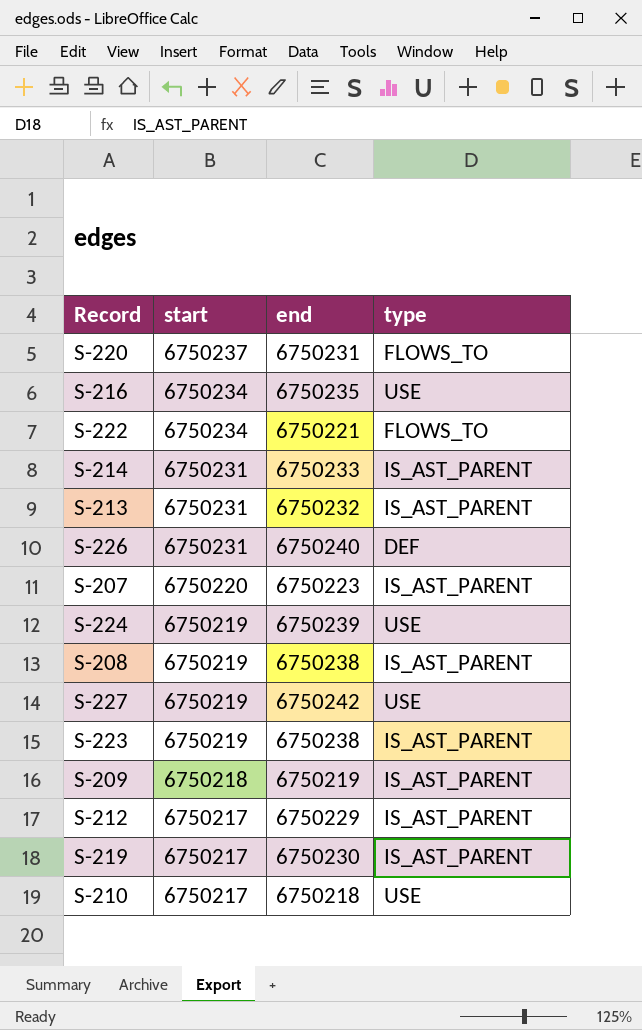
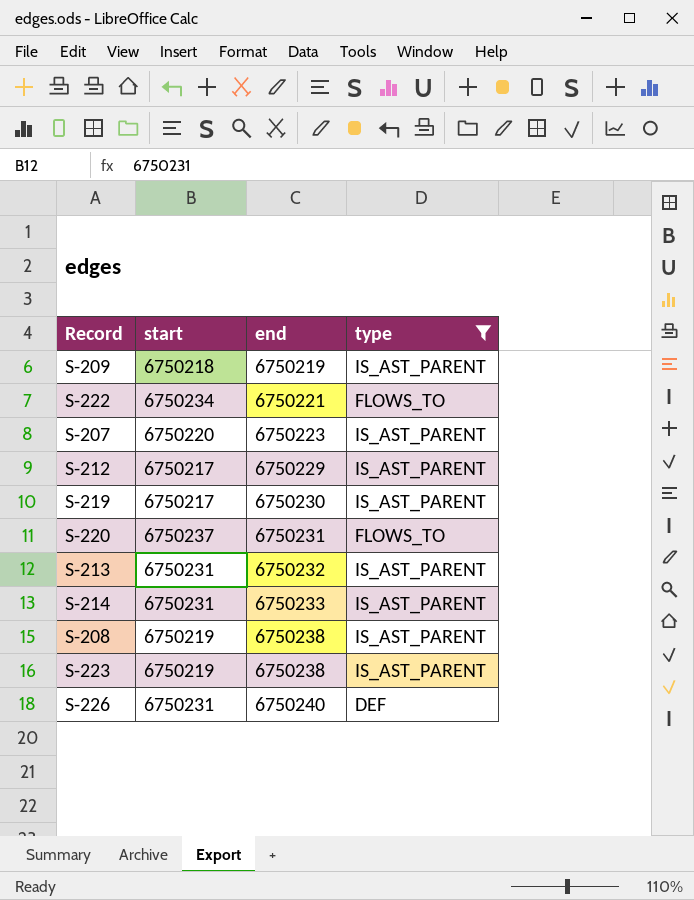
filter: none -> type != USE
row order: start descending -> end ascending

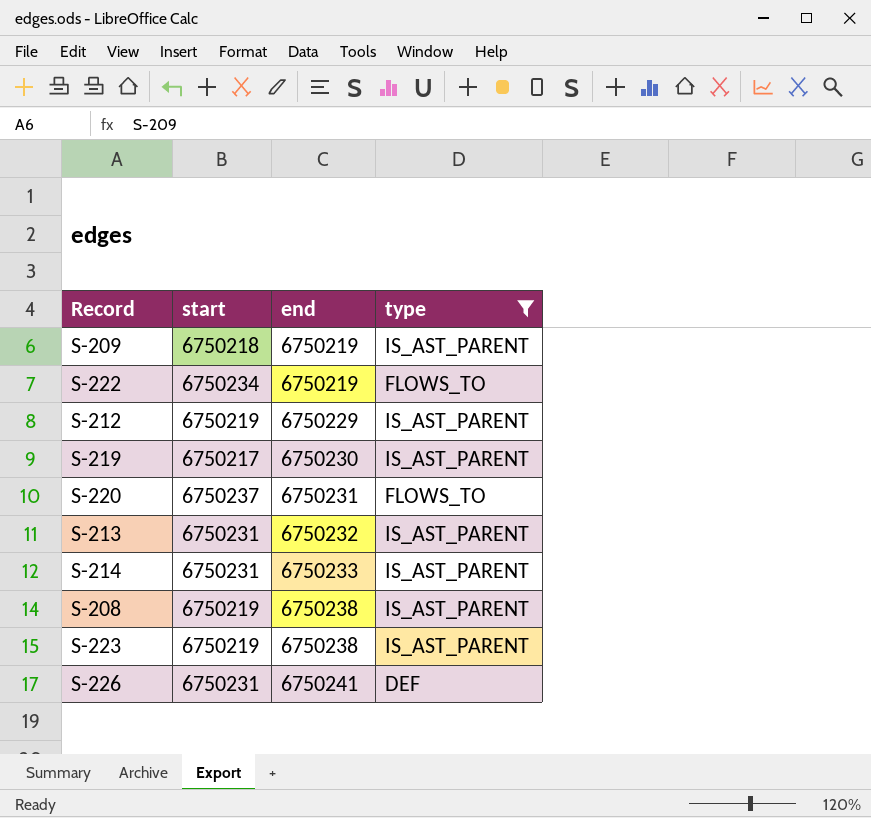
row S-207: 6750220 | 6750223 | IS_AST_PARENT -> none
S-222 | end: 6750221 -> 6750219
S-212 | start: 6750217 -> 6750219
S-226 | end: 6750240 -> 6750241

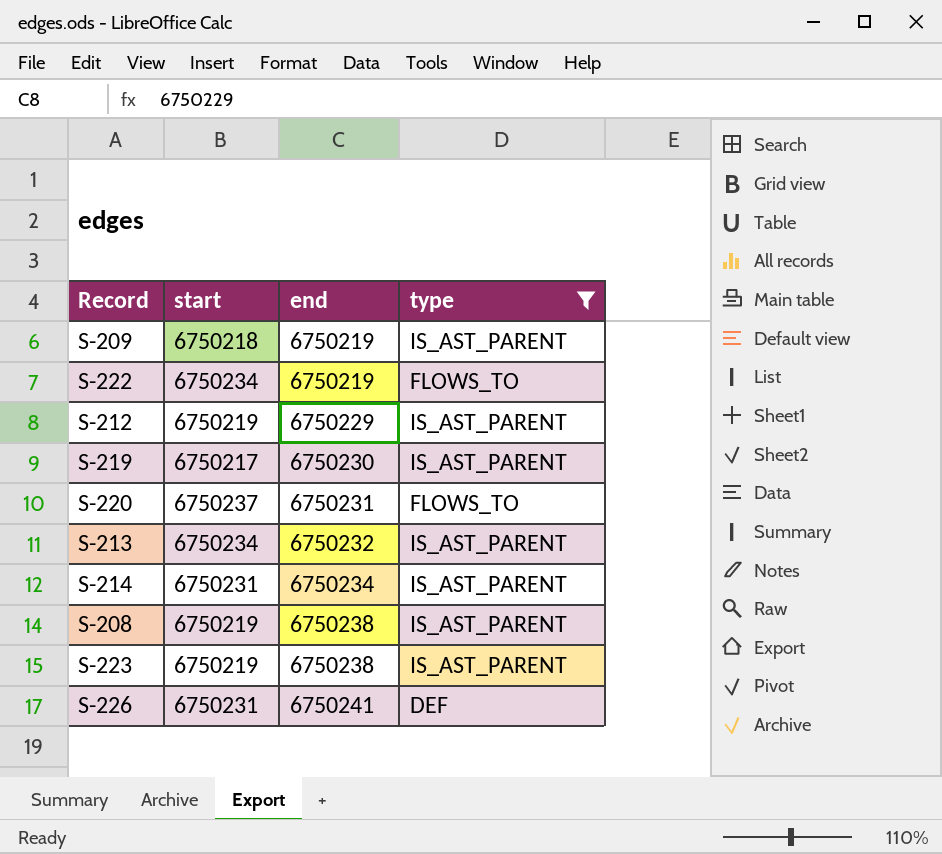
S-213 | start: 6750231 -> 6750234
S-214 | end: 6750233 -> 6750234

